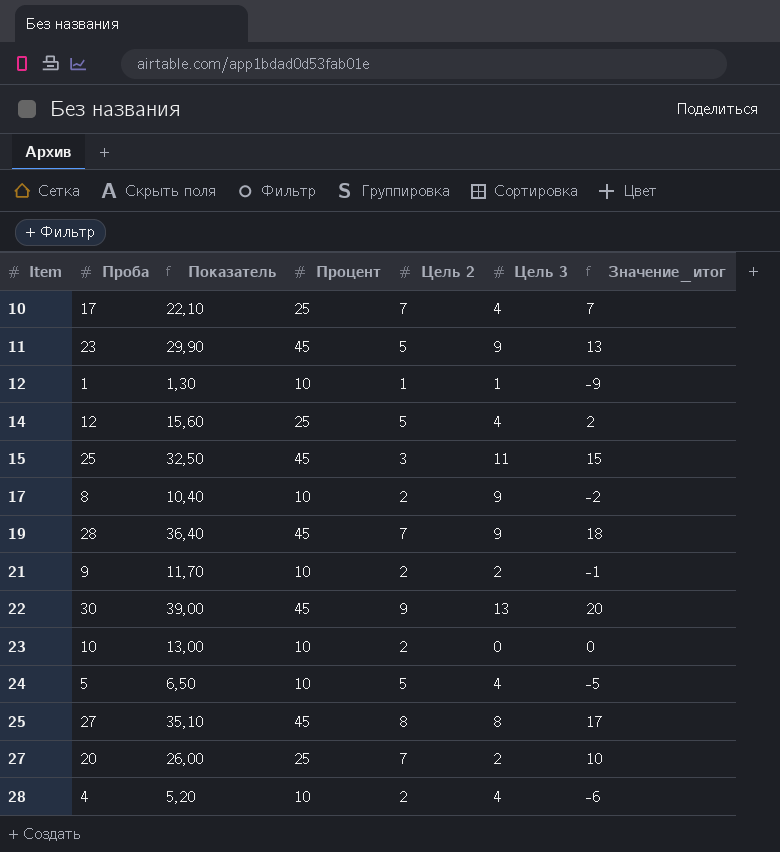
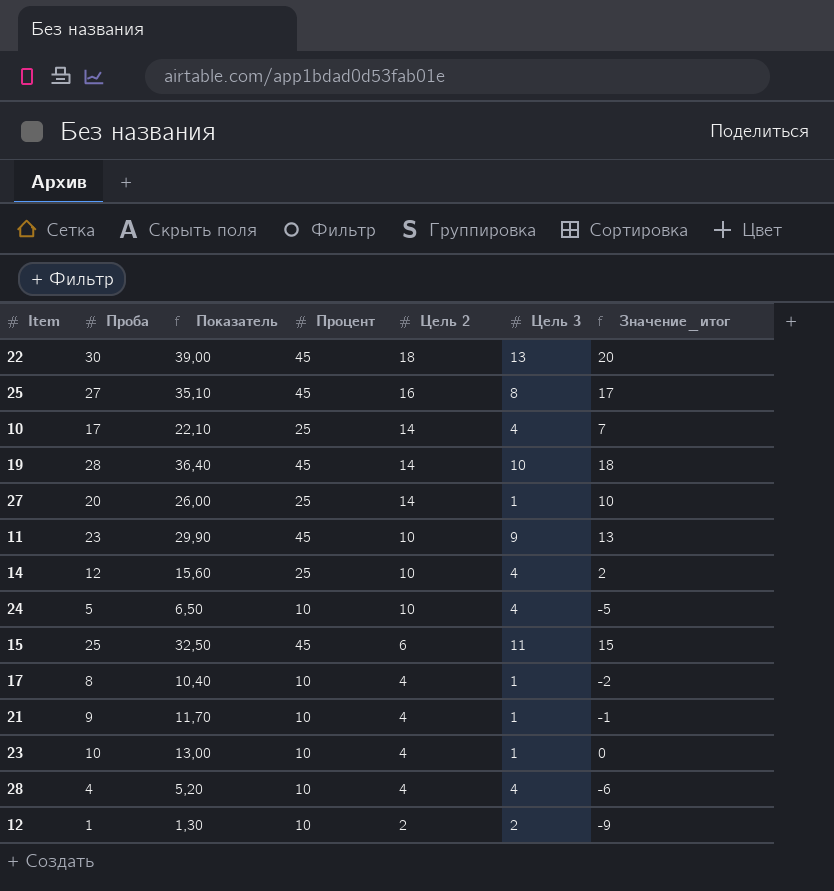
row order: Item ascending -> Цель 2 descending
22 | Цель 2: 9 -> 18
25 | Цель 2: 8 -> 16
10 | Цель 2: 7 -> 14
19 | Цель 2: 7 -> 14
19 | Цель 3: 9 -> 10
27 | Цель 2: 7 -> 14
27 | Цель 3: 2 -> 1
11 | Цель 2: 5 -> 10
14 | Цель 2: 5 -> 10
24 | Цель 2: 5 -> 10
15 | Цель 2: 3 -> 6
17 | Цель 2: 2 -> 4
17 | Цель 3: 9 -> 1
21 | Цель 2: 2 -> 4
21 | Цель 3: 2 -> 1
23 | Цель 2: 2 -> 4
23 | Цель 3: 0 -> 1
28 | Цель 2: 2 -> 4
12 | Цель 2: 1 -> 2
12 | Цель 3: 1 -> 2

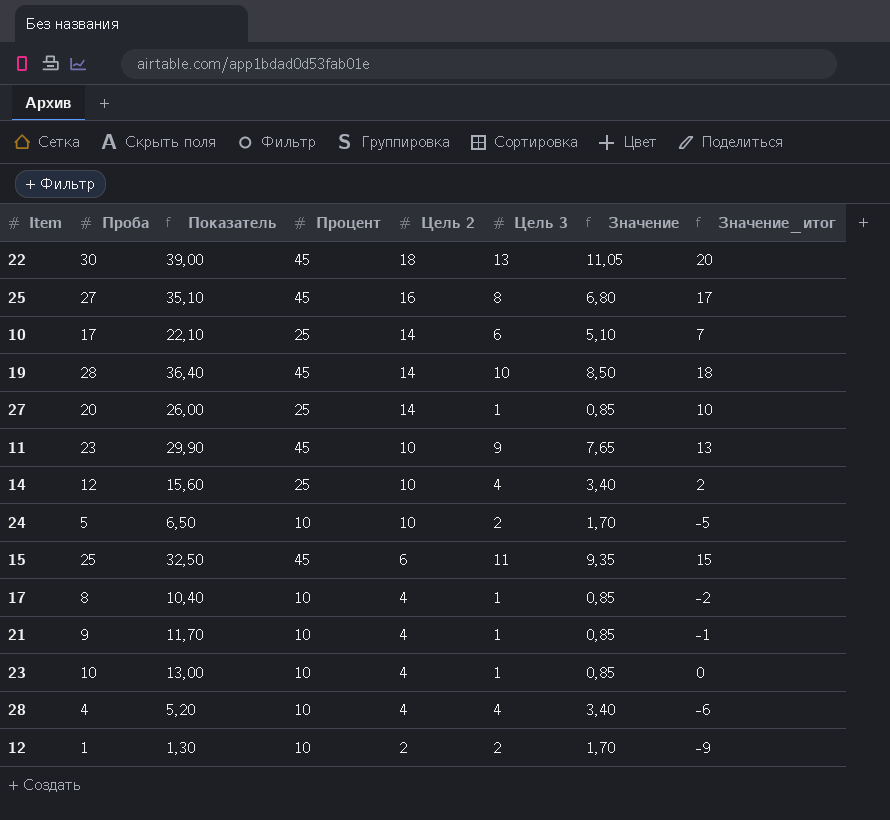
column Значение | formula: none -> [Цель 3] * 0,85
10 | Цель 3: 4 -> 6
24 | Цель 3: 4 -> 2

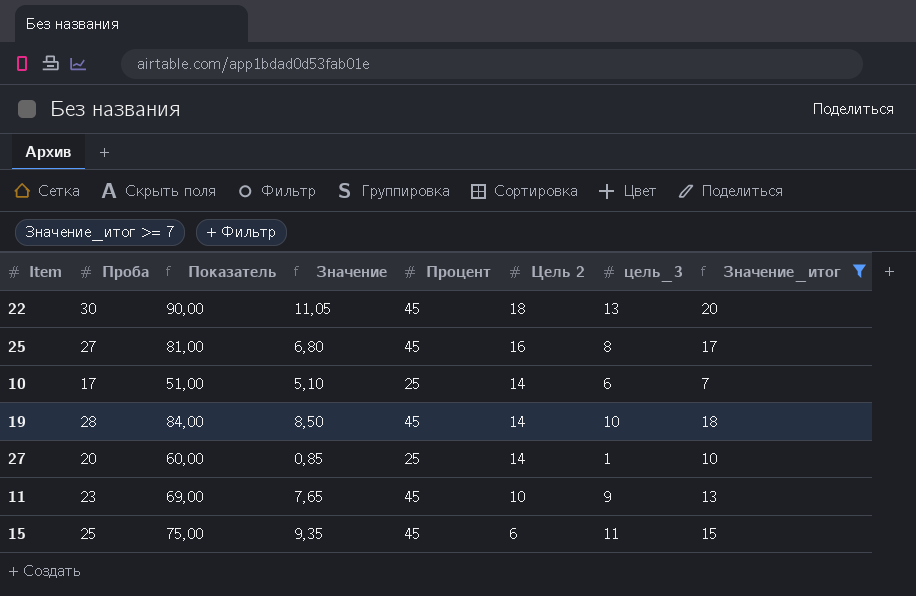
filter: none -> Значение_итог >= 7
column Показатель | formula: [Проба] * 1,3 -> [Проба] * 3
column Значение | position: 7 -> 4
column name: Цель 3 -> цель_3

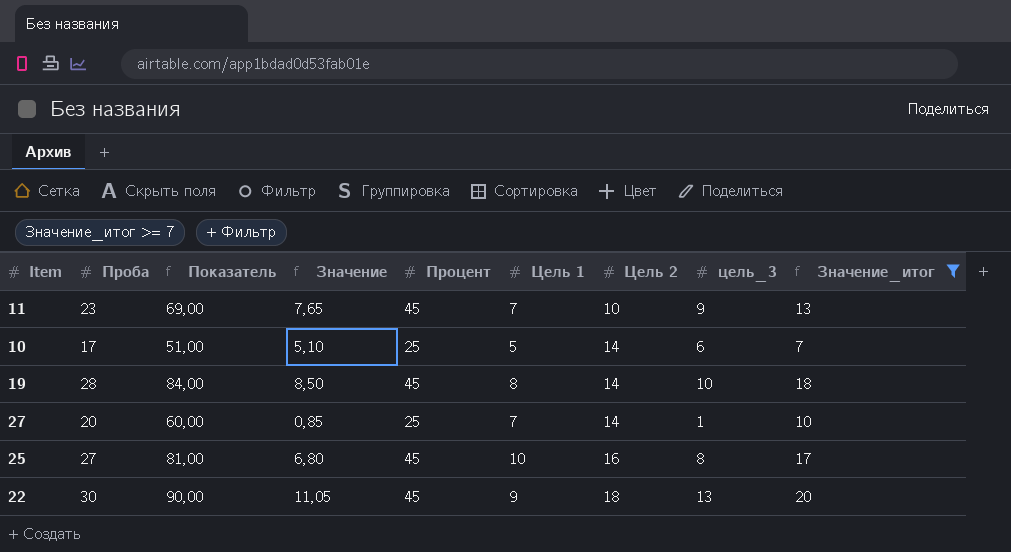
row order: Цель 2 descending -> Цель 2 ascending
column Цель 1 | position: none -> 6
row 15: 25 | 75,00 | 9,35 | 45 | 6 | 11 | 15 -> none

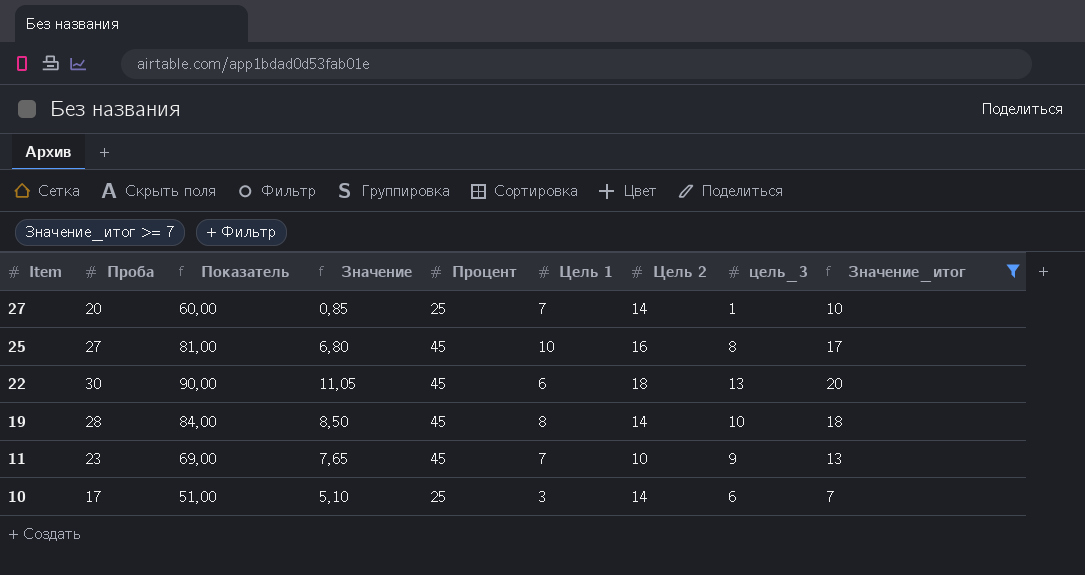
row order: Цель 2 ascending -> Item descending
22 | Цель 1: 9 -> 6
10 | Цель 1: 5 -> 3

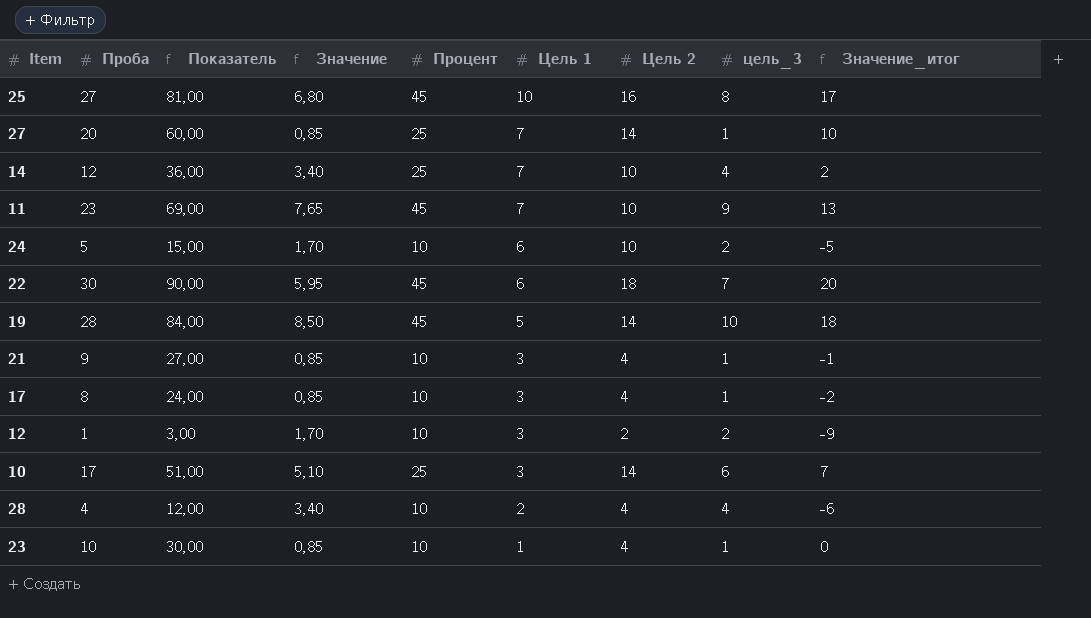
filter: Значение_итог >= 7 -> none
row order: Item descending -> Цель 1 descending
22 | Значение: 11,05 -> 5,95
22 | цель_3: 13 -> 7
19 | Цель 1: 8 -> 5

